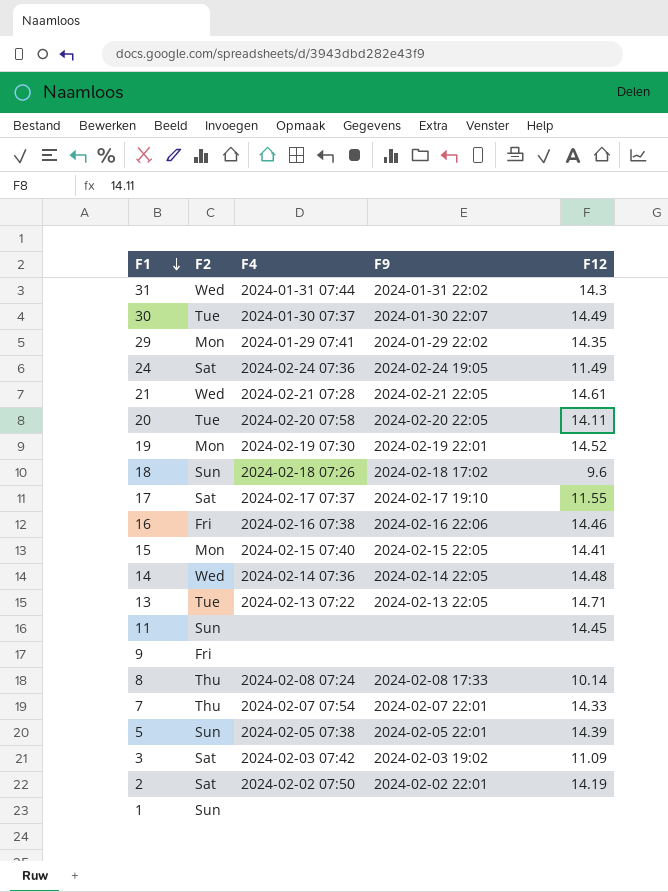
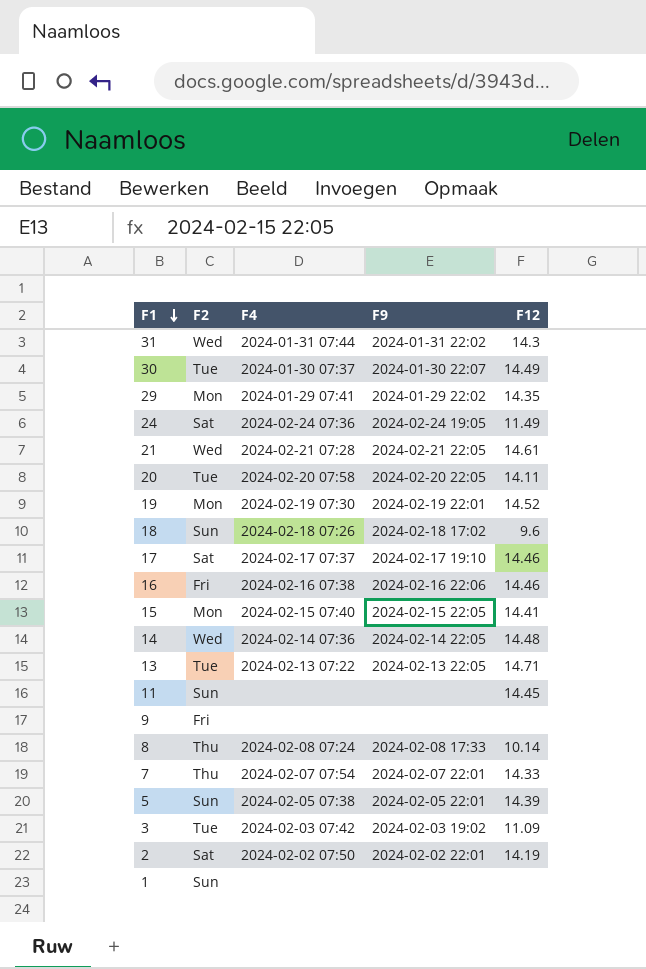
17 | F12: 11.55 -> 14.46
3 | F2: Sat -> Tue

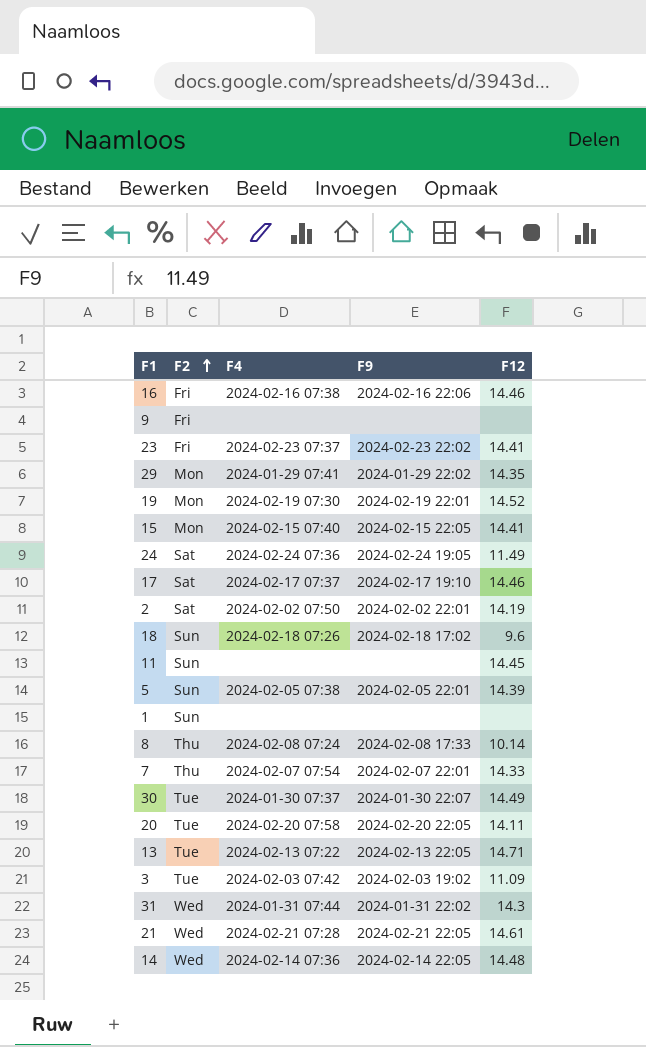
row order: F1 descending -> F2 ascending
row 23: none -> Fri | 2024-02-23 07:37 | 2024-02-23 22:02 | 14.41

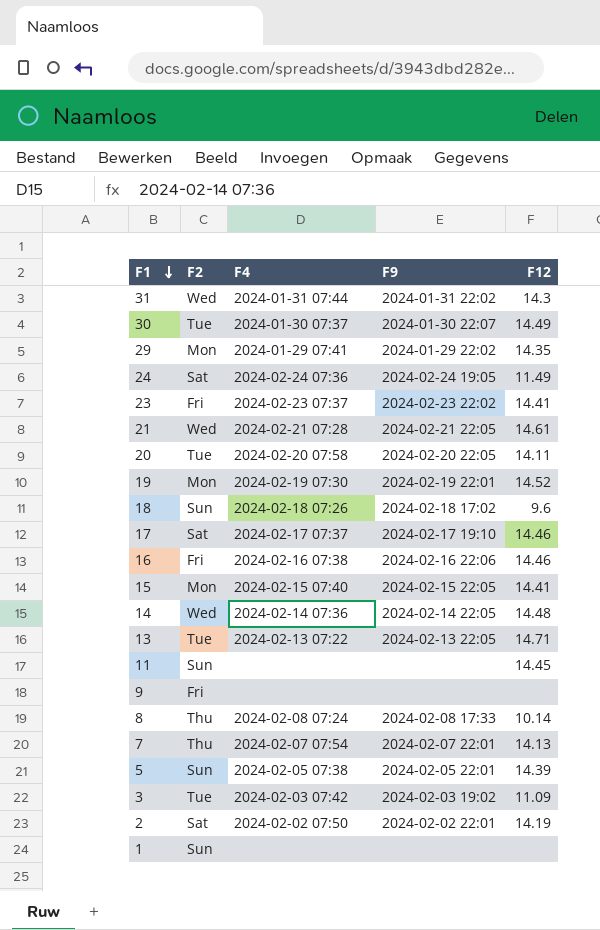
row order: F2 ascending -> F1 descending
7 | F12: 14.33 -> 14.13

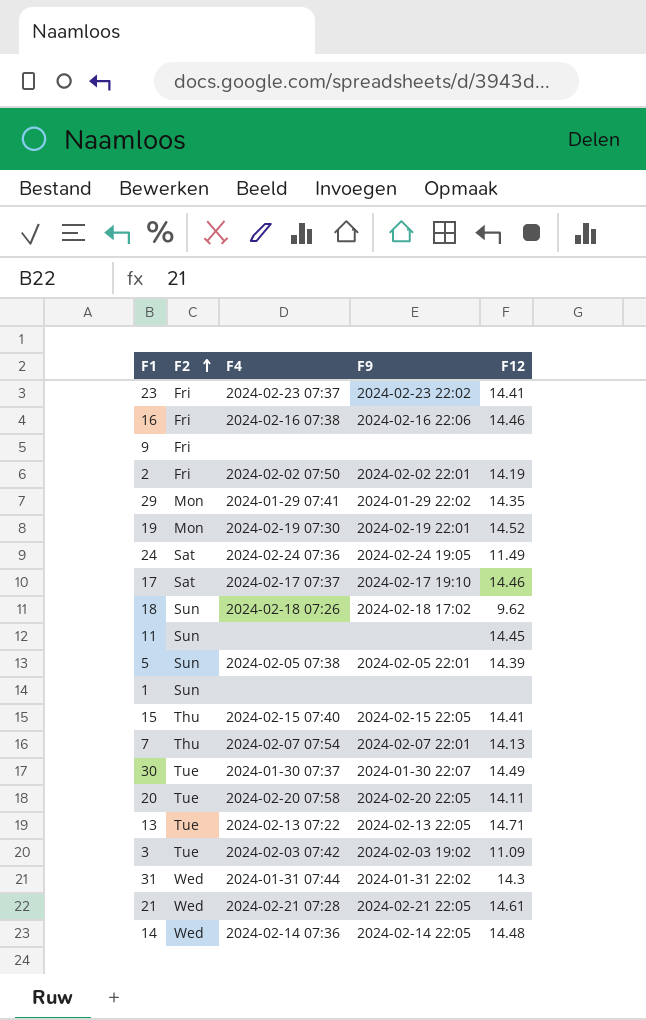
row order: F1 descending -> F2 ascending
row 8: Thu | 2024-02-08 07:24 | 2024-02-08 17:33 | 10.14 -> none
2 | F2: Sat -> Fri
18 | F12: 9.6 -> 9.62
15 | F2: Mon -> Thu

